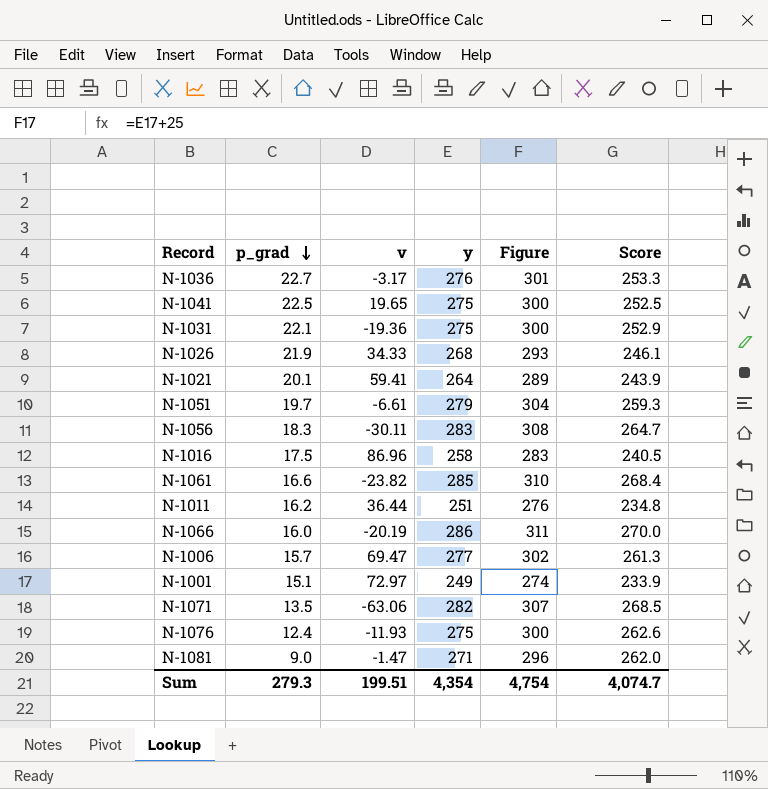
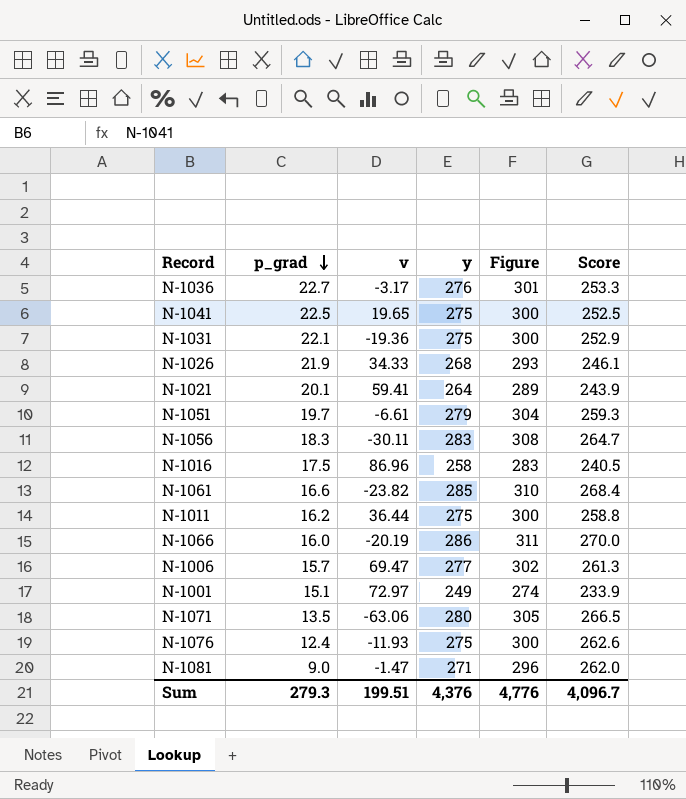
N-1011 | y: 251 -> 275
N-1011 | Figure: 276 -> 300
N-1011 | Score: 234.8 -> 258.8
N-1071 | y: 282 -> 280
N-1071 | Figure: 307 -> 305
N-1071 | Score: 268.5 -> 266.5
Sum | y: 4,354 -> 4,376
Sum | Figure: 4,754 -> 4,776
Sum | Score: 4,074.7 -> 4,096.7

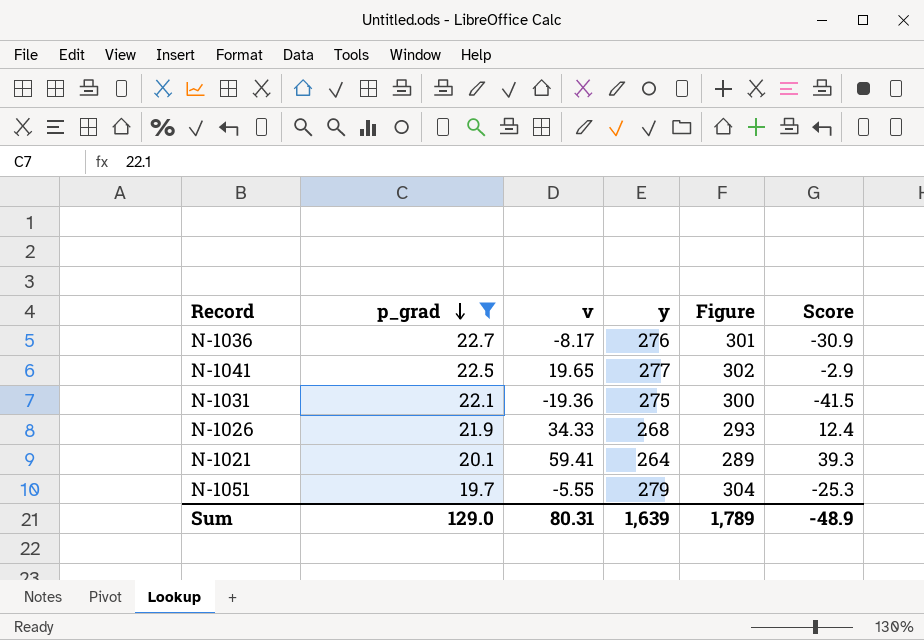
filter: none -> p_grad >= 19.7
column Score | formula: [y] - [p_grad] -> [v] - [p_grad]
N-1036 | v: -3.17 -> -8.17
N-1041 | y: 275 -> 277
N-1041 | Figure: 300 -> 302
N-1051 | v: -6.61 -> -5.55
Sum | p_grad: 279.3 -> 129.0
Sum | v: 199.51 -> 80.31
Sum | y: 4,376 -> 1,639
Sum | Figure: 4,776 -> 1,789
Sum | Score: 4,096.7 -> -48.9

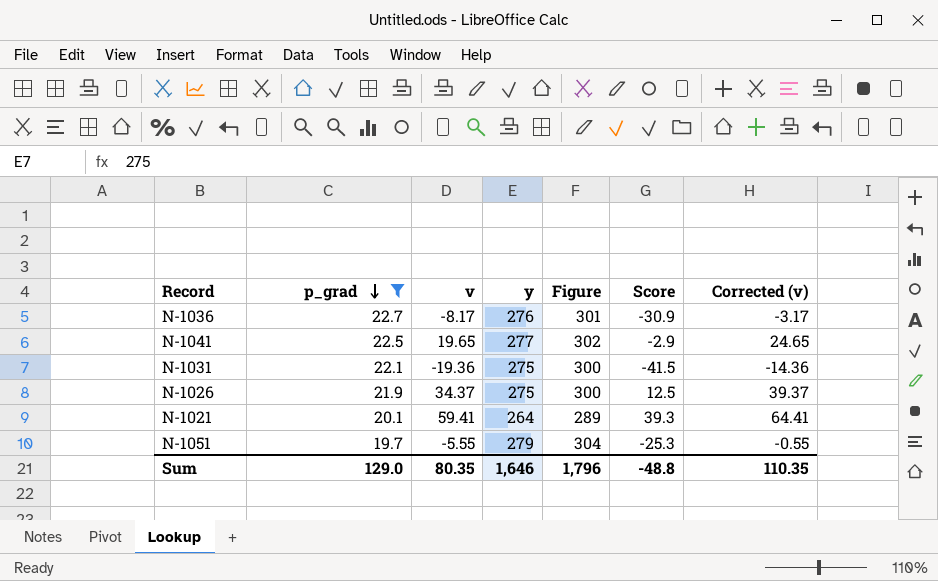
column Corrected (v) | formula: none -> [v] + 5
N-1026 | v: 34.33 -> 34.37
N-1026 | y: 268 -> 275
N-1026 | Figure: 293 -> 300
N-1026 | Score: 12.4 -> 12.5
Sum | v: 80.31 -> 80.35
Sum | y: 1,639 -> 1,646
Sum | Figure: 1,789 -> 1,796
Sum | Score: -48.9 -> -48.8

